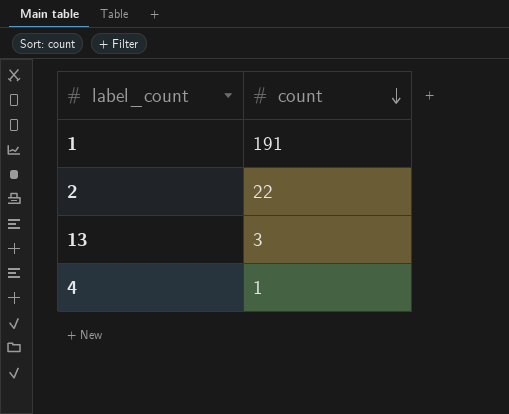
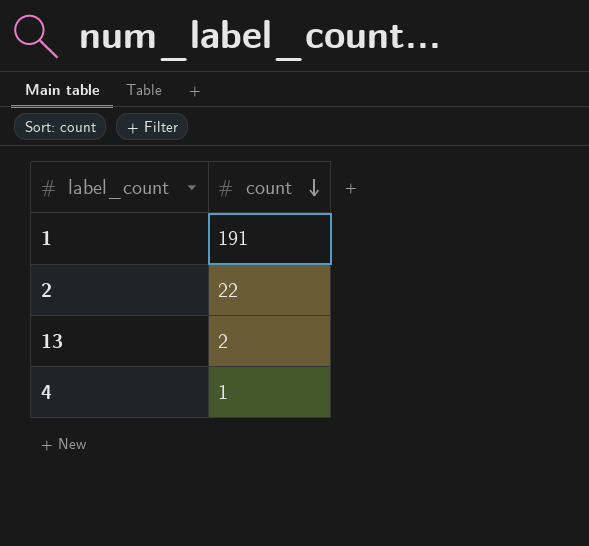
13 | count: 3 -> 2

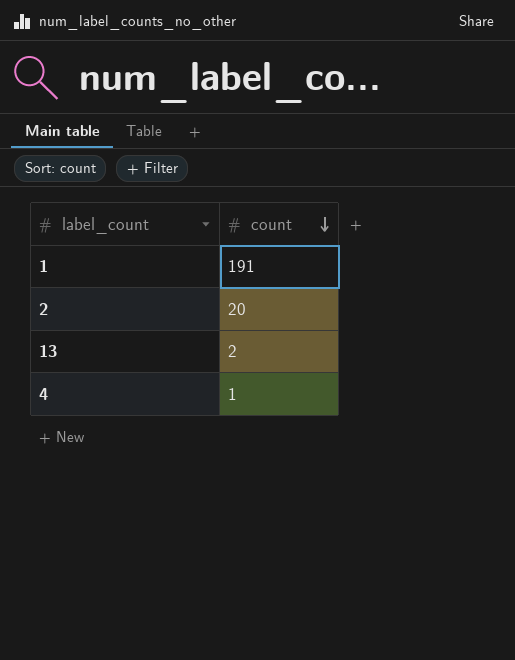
2 | count: 22 -> 20

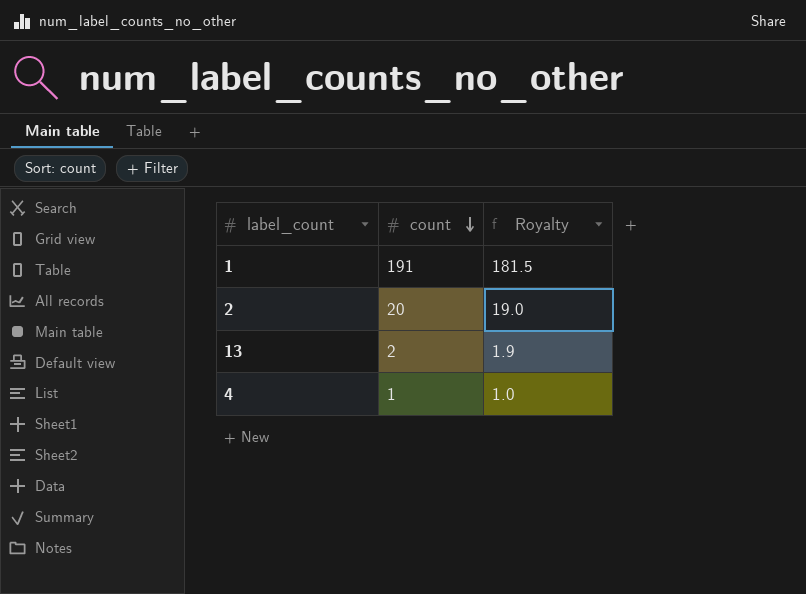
column Royalty | formula: none -> [count] * 0.95

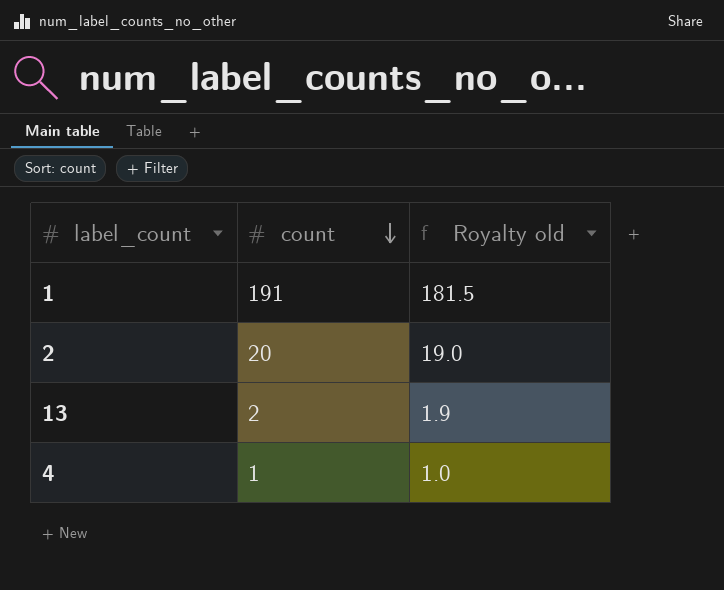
column name: Royalty -> Royalty old

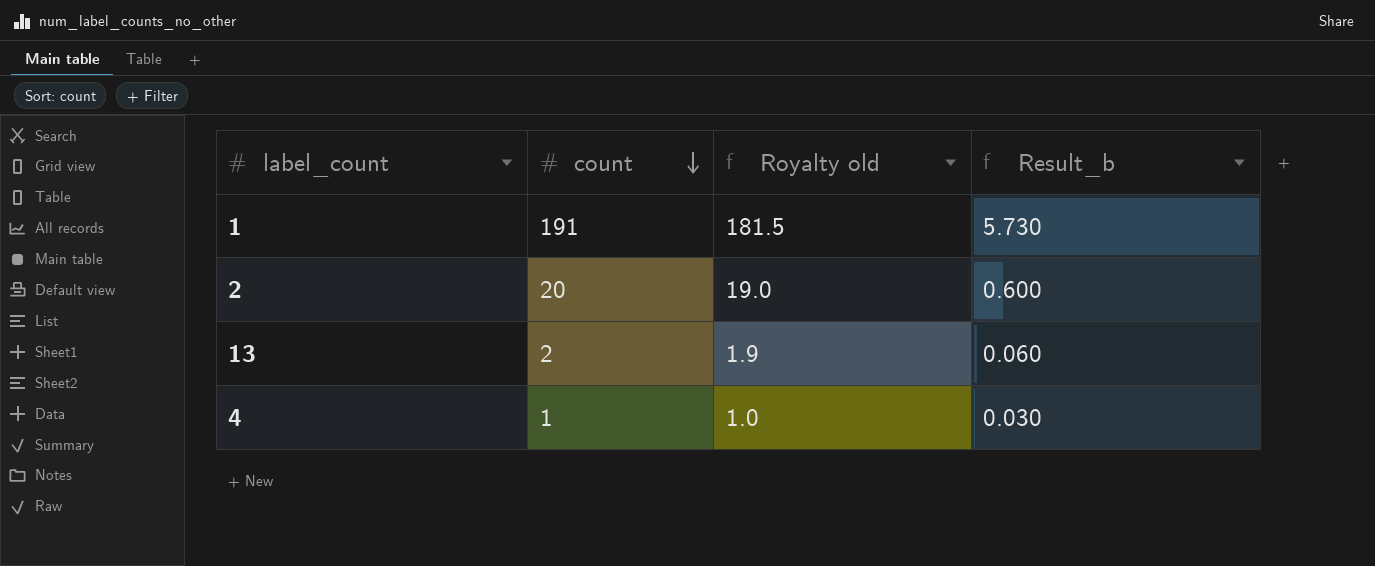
column Result_b | formula: none -> [count] * 0.03

